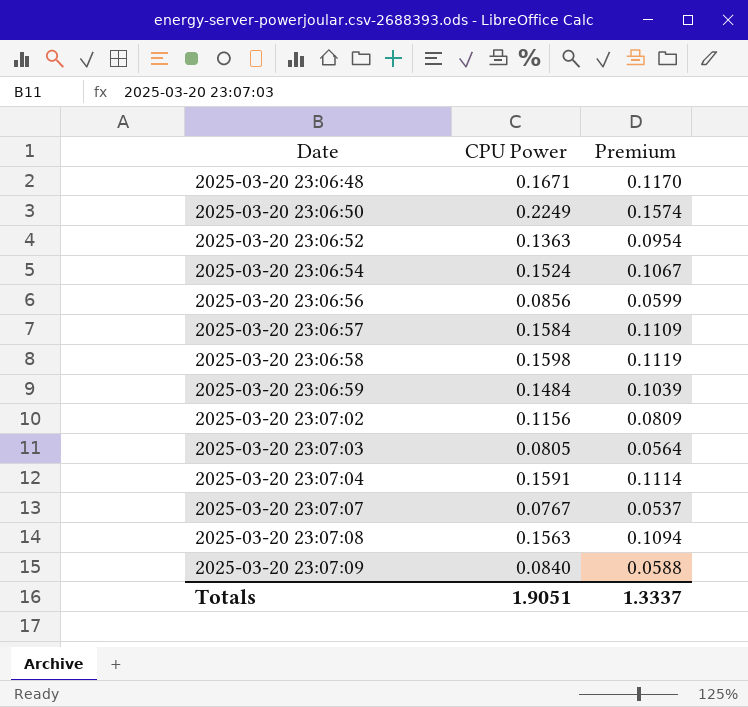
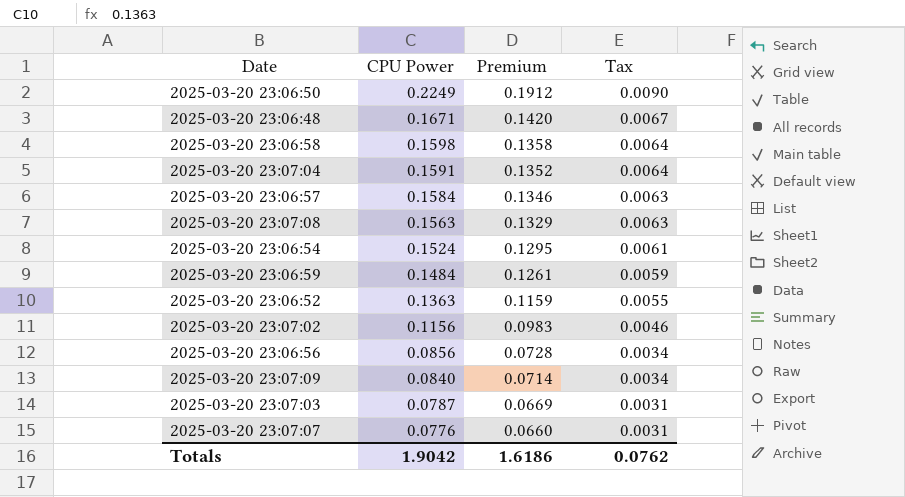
row order: Date ascending -> CPU Power descending
column Premium | formula: [CPU Power] * 0.7 -> [CPU Power] * 0.85
column Tax | formula: none -> [CPU Power] * 0.04
2025-03-20 23:07:03 | CPU Power: 0.0805 -> 0.0787
2025-03-20 23:07:07 | CPU Power: 0.0767 -> 0.0776
Totals | CPU Power: 1.9051 -> 1.9042
Totals | Premium: 1.3337 -> 1.6186

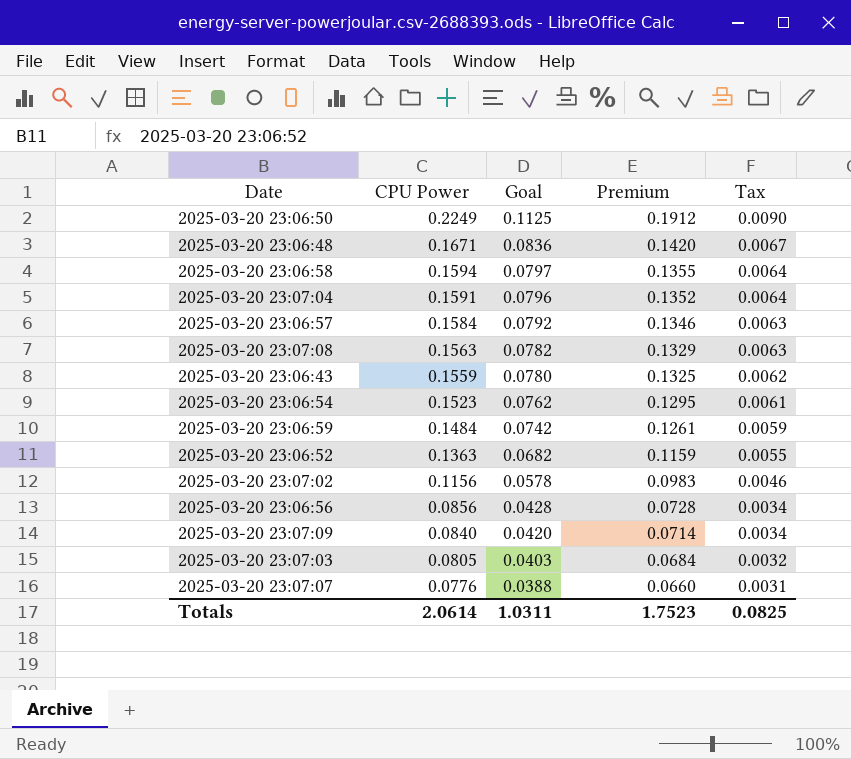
column Goal | formula: none -> [CPU Power] * 0.5
2025-03-20 23:06:58 | CPU Power: 0.1598 -> 0.1594
2025-03-20 23:06:58 | Premium: 0.1358 -> 0.1355
row 2025-03-20 23:06:43: none -> 0.1559 | 0.0780 | 0.1325 | 0.0062
2025-03-20 23:06:54 | CPU Power: 0.1524 -> 0.1523
2025-03-20 23:07:03 | CPU Power: 0.0787 -> 0.0805
2025-03-20 23:07:03 | Premium: 0.0669 -> 0.0684
2025-03-20 23:07:03 | Tax: 0.0031 -> 0.0032
Totals | CPU Power: 1.9042 -> 2.0614
Totals | Premium: 1.6186 -> 1.7523
Totals | Tax: 0.0762 -> 0.0825

